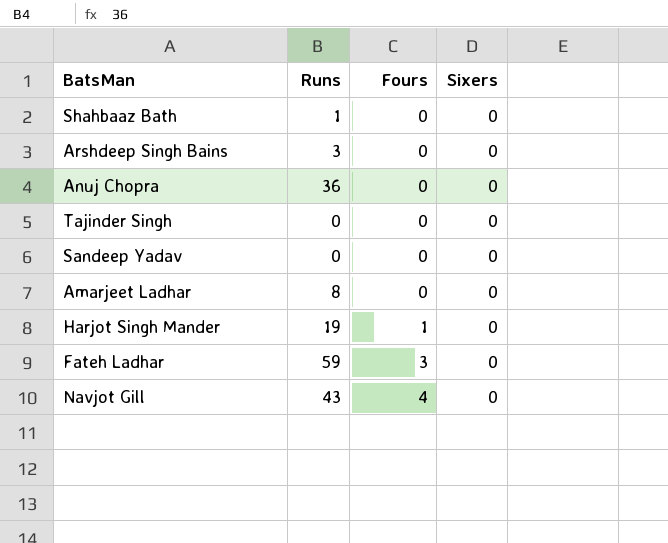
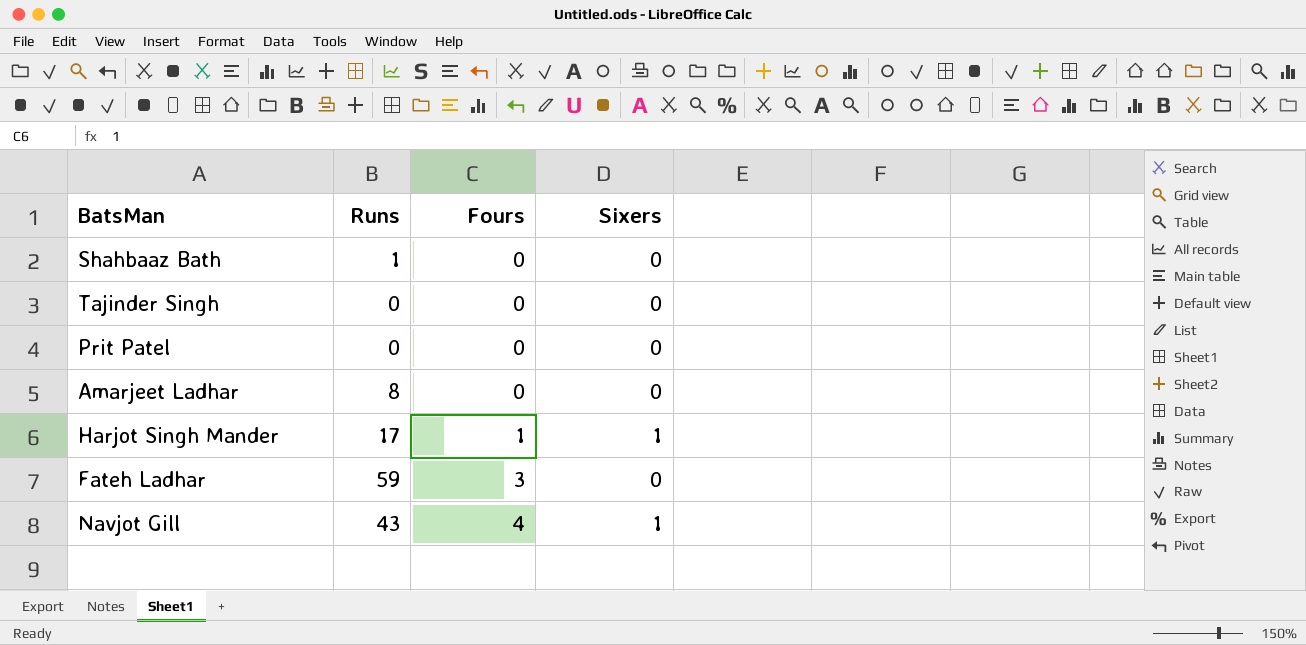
row Arshdeep Singh Bains: 3 | 0 | 0 -> none
row Anuj Chopra: 36 | 0 | 0 -> none
row Sandeep Yadav: 0 | 0 | 0 -> none
row Prit Patel: none -> 0 | 0 | 0
Harjot Singh Mander | Runs: 19 -> 17
Harjot Singh Mander | Sixers: 0 -> 1
Navjot Gill | Sixers: 0 -> 1

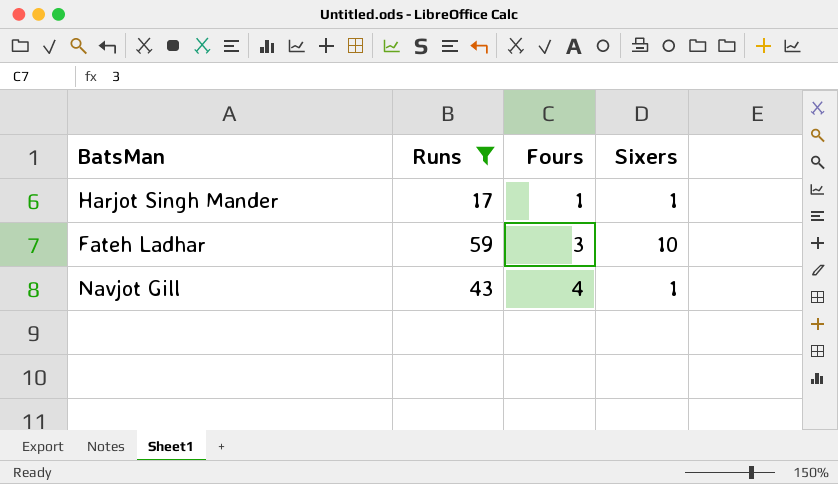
filter: none -> Runs >= 17
Fateh Ladhar | Sixers: 0 -> 10

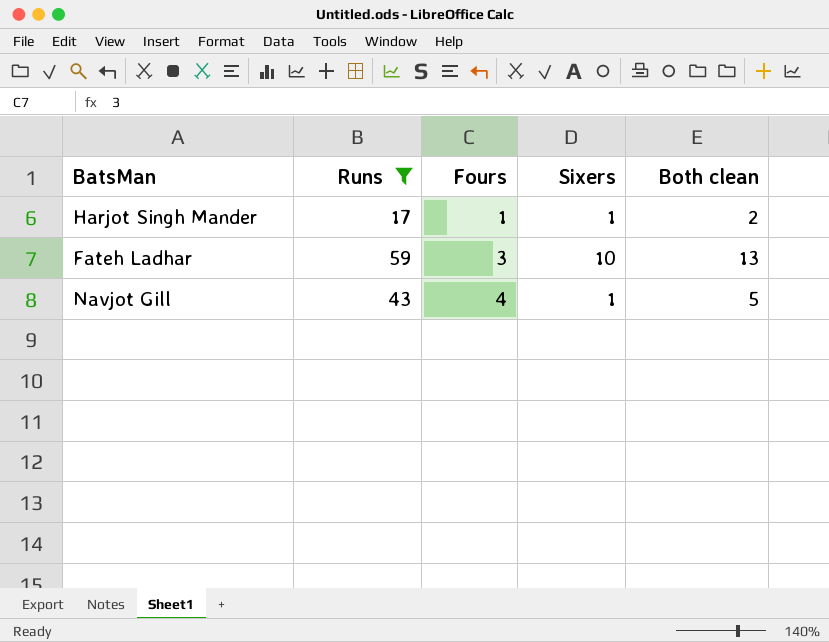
column Both clean | formula: none -> [Fours] + [Sixers]

